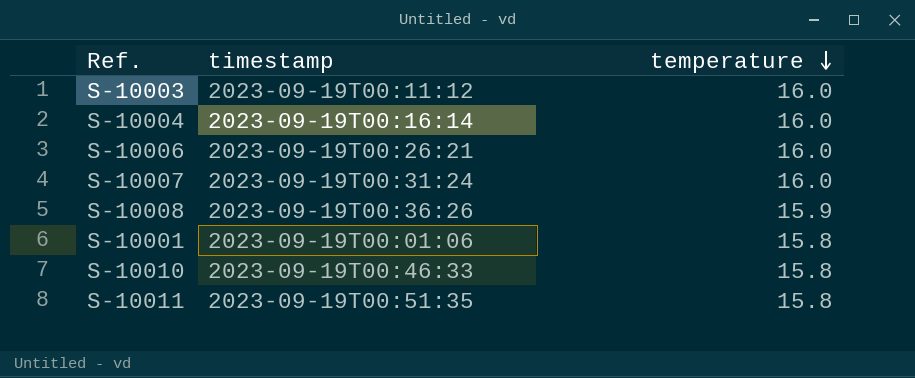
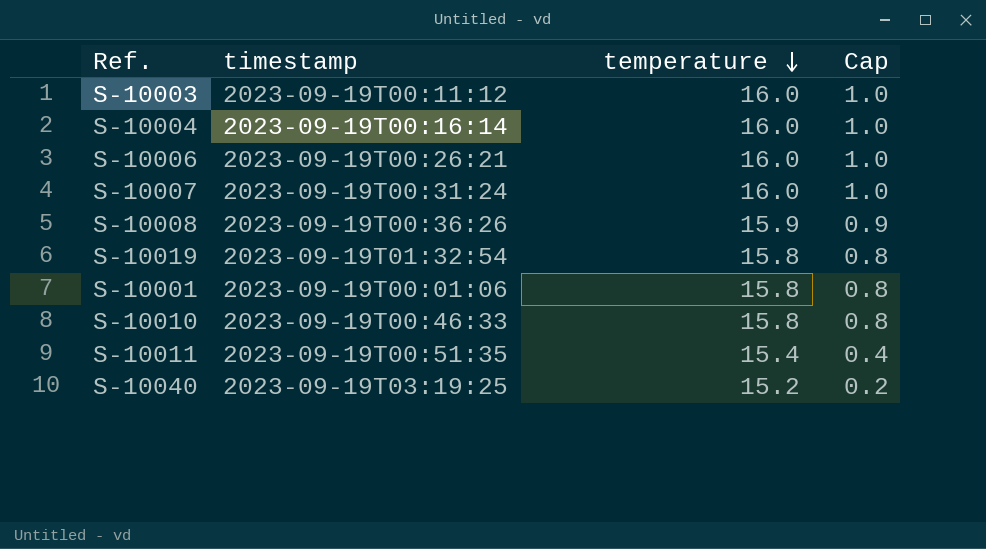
column Cap | formula: none -> [temperature] - 15
row S-10019: none -> 2023-09-19T01:32:54 | 15.8 | 0.8
S-10011 | temperature: 15.8 -> 15.4
row S-10040: none -> 2023-09-19T03:19:25 | 15.2 | 0.2

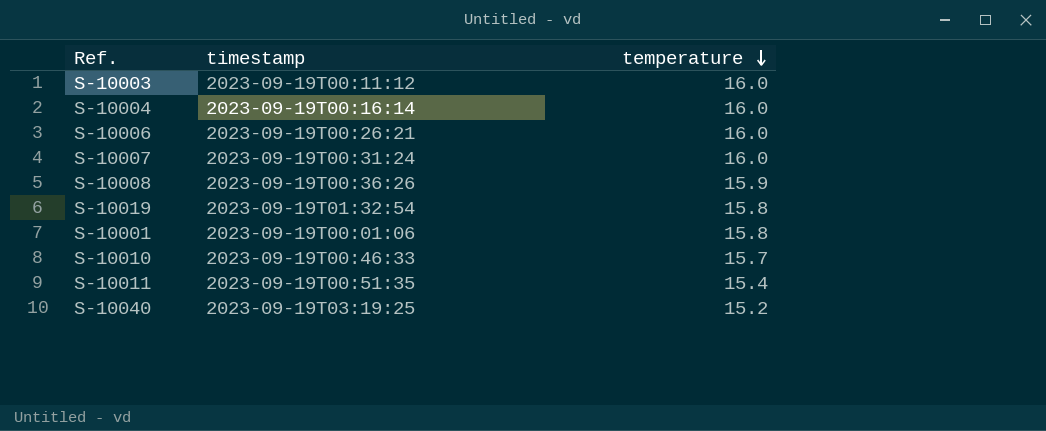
column Cap | formula: [temperature] - 15 -> none
S-10010 | temperature: 15.8 -> 15.7

